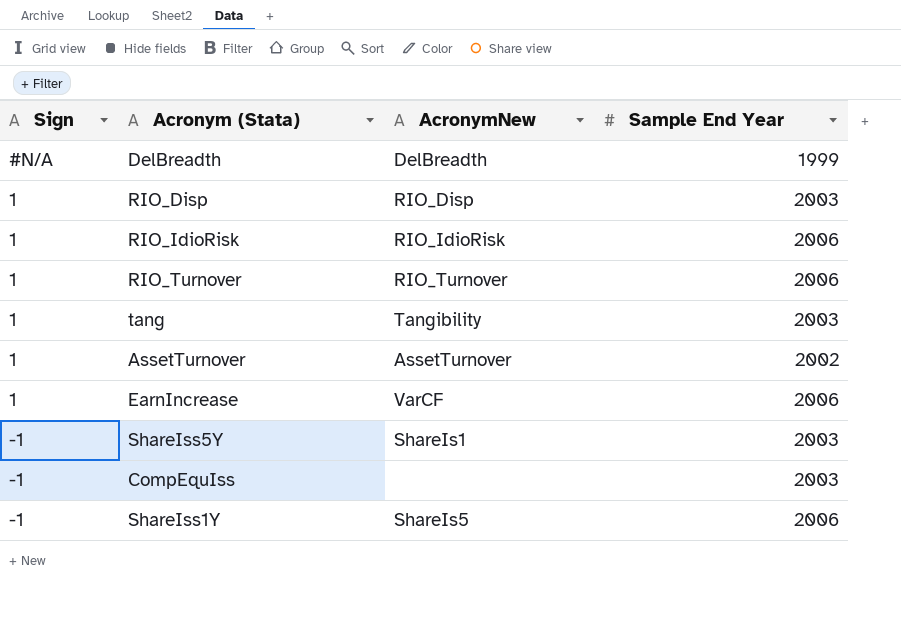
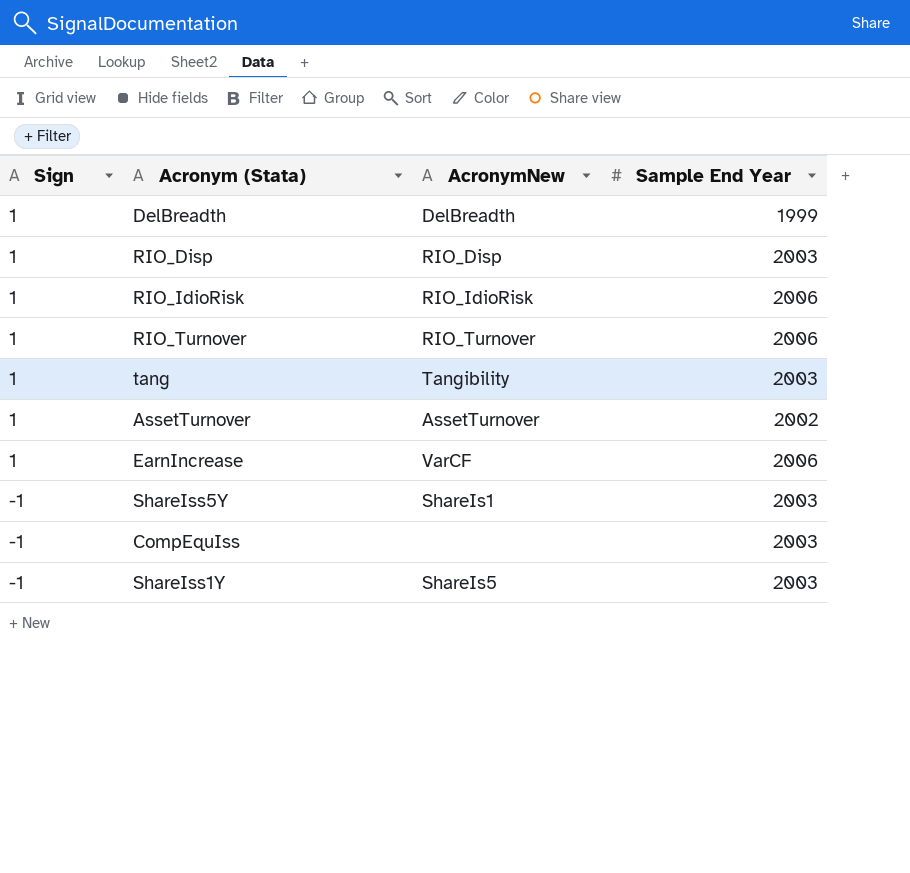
DelBreadth | Sign: #N/A -> 1
ShareIss1Y | Sample End Year: 2006 -> 2003

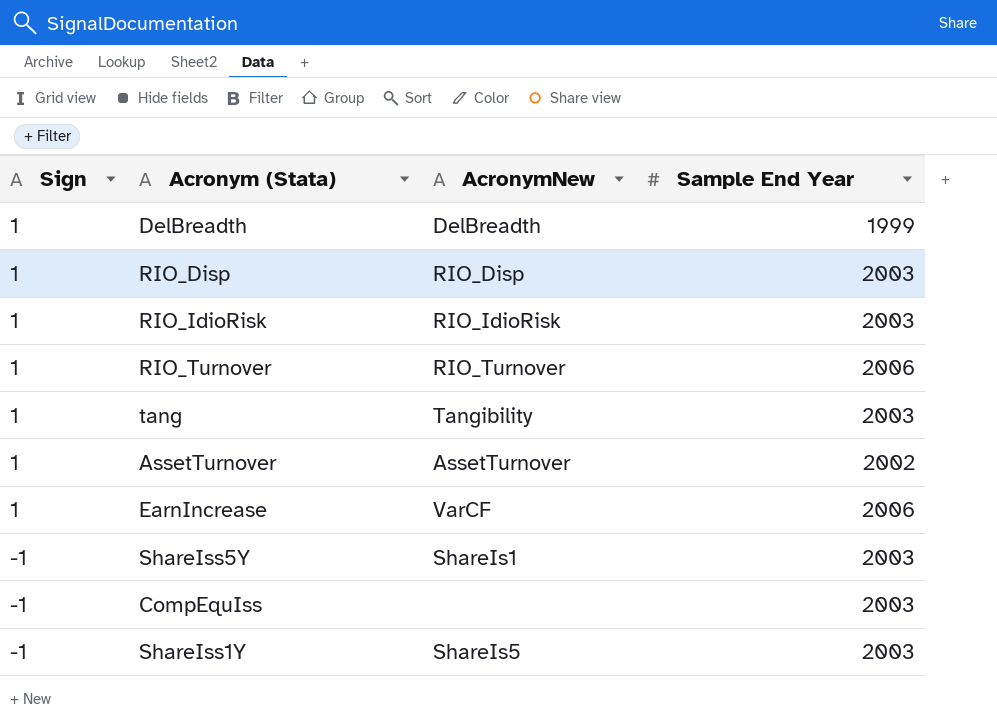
RIO_IdioRisk | Sample End Year: 2006 -> 2003

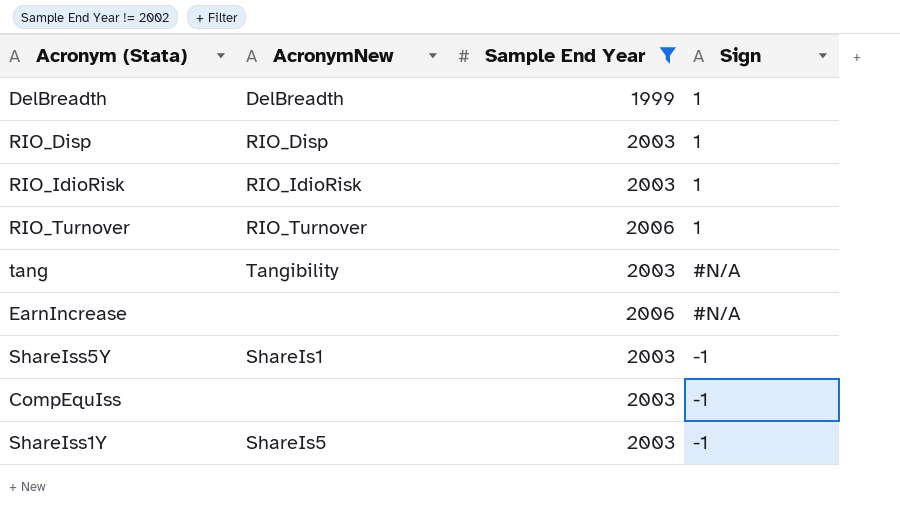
filter: none -> Sample End Year != 2002
column Sign | position: 1 -> 4
tang | Sign: 1 -> #N/A
EarnIncrease | AcronymNew: VarCF -> none
EarnIncrease | Sign: 1 -> #N/A

